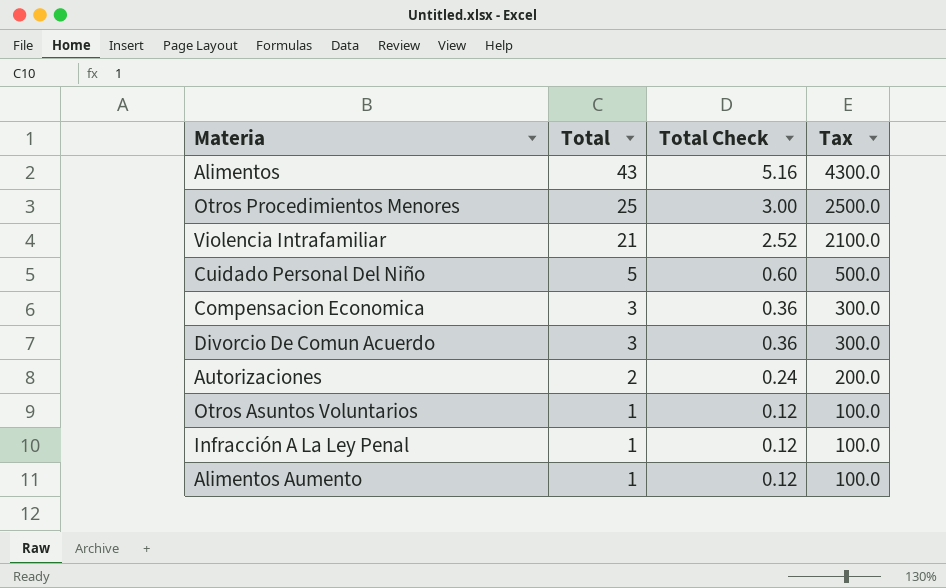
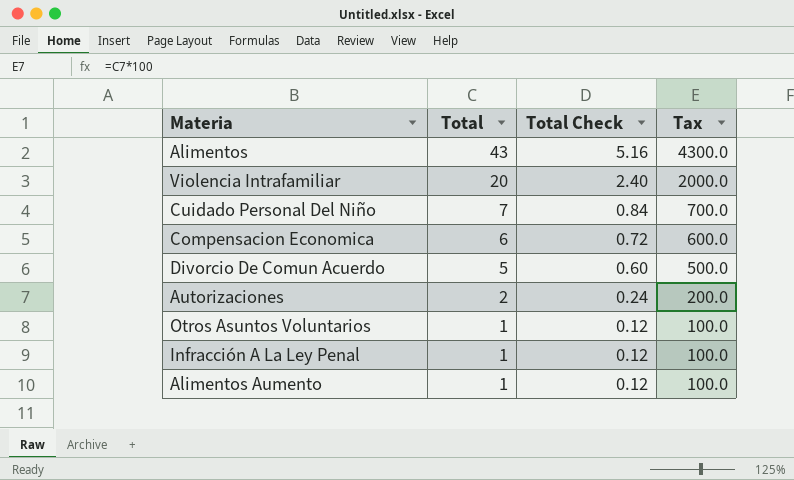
row Otros Procedimientos Menores: 25 | 3.00 | 2500.0 -> none
Violencia Intrafamiliar | Total: 21 -> 20
Violencia Intrafamiliar | Total Check: 2.52 -> 2.40
Violencia Intrafamiliar | Tax: 2100.0 -> 2000.0
Cuidado Personal Del Niño | Total: 5 -> 7
Cuidado Personal Del Niño | Total Check: 0.60 -> 0.84
Cuidado Personal Del Niño | Tax: 500.0 -> 700.0
Compensacion Economica | Total: 3 -> 6
Compensacion Economica | Total Check: 0.36 -> 0.72
Compensacion Economica | Tax: 300.0 -> 600.0
Divorcio De Comun Acuerdo | Total: 3 -> 5
Divorcio De Comun Acuerdo | Total Check: 0.36 -> 0.60
Divorcio De Comun Acuerdo | Tax: 300.0 -> 500.0

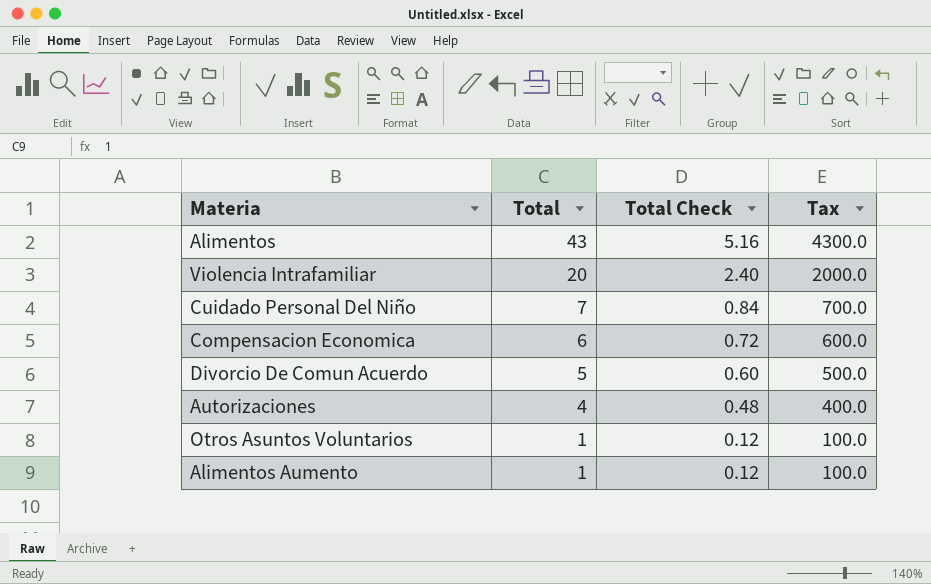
row Infracción A La Ley Penal: 1 | 0.12 | 100.0 -> none
Autorizaciones | Total: 2 -> 4
Autorizaciones | Total Check: 0.24 -> 0.48
Autorizaciones | Tax: 200.0 -> 400.0

